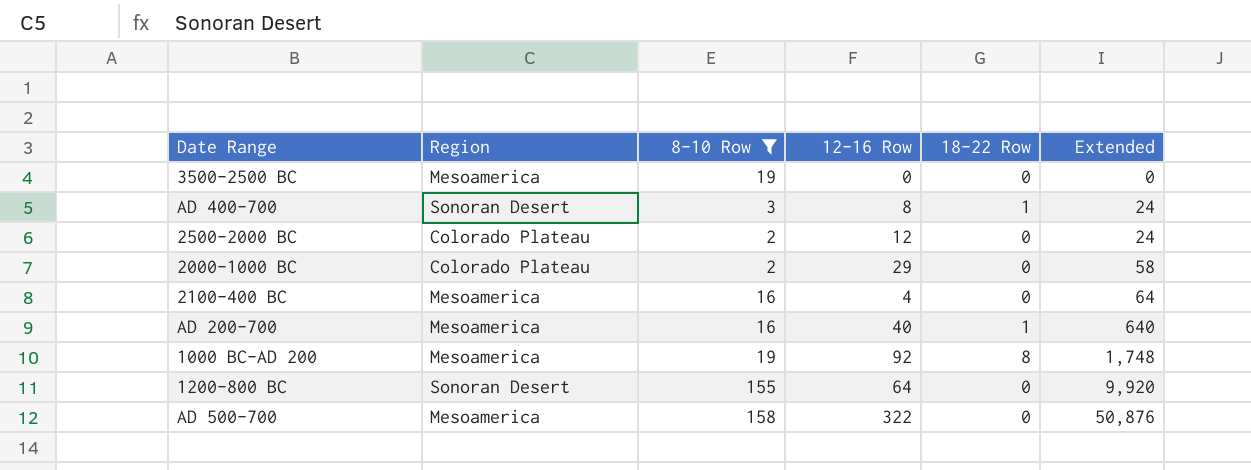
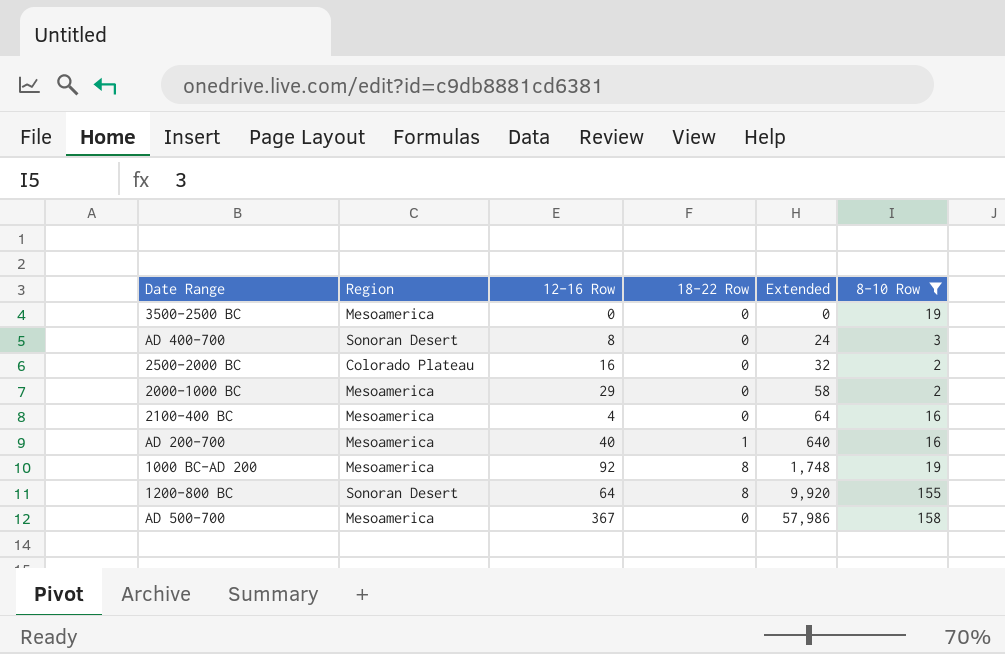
column 8-10 Row | position: 3 -> 6
AD 400-700 | 18-22 Row: 1 -> 0
2500-2000 BC | 12-16 Row: 12 -> 16
2500-2000 BC | Extended: 24 -> 32
2000-1000 BC | Region: Colorado Plateau -> Mesoamerica
1200-800 BC | 18-22 Row: 0 -> 8
AD 500-700 | 12-16 Row: 322 -> 367
AD 500-700 | Extended: 50,876 -> 57,986

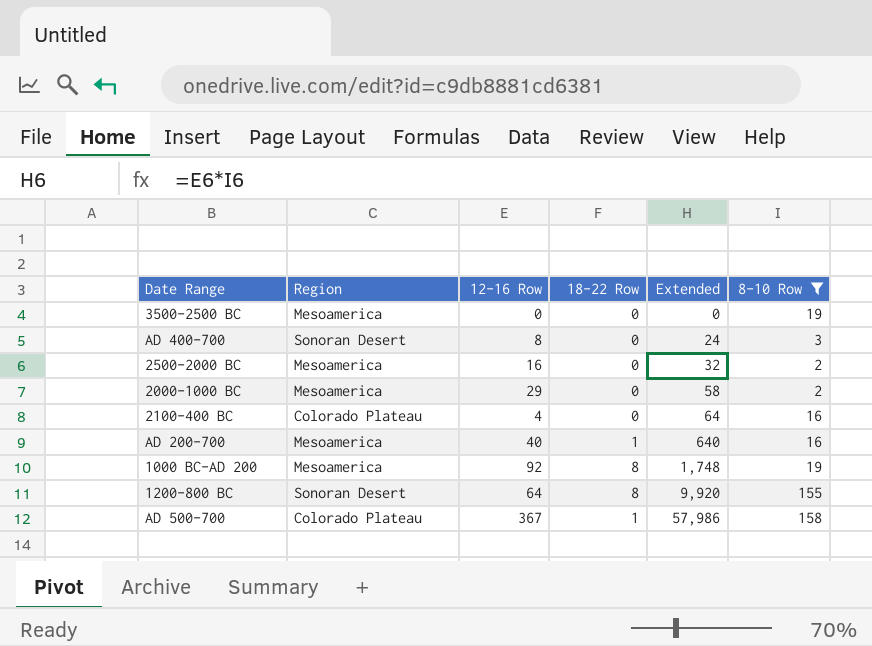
2500-2000 BC | Region: Colorado Plateau -> Mesoamerica
2100-400 BC | Region: Mesoamerica -> Colorado Plateau
AD 500-700 | Region: Mesoamerica -> Colorado Plateau
AD 500-700 | 18-22 Row: 0 -> 1

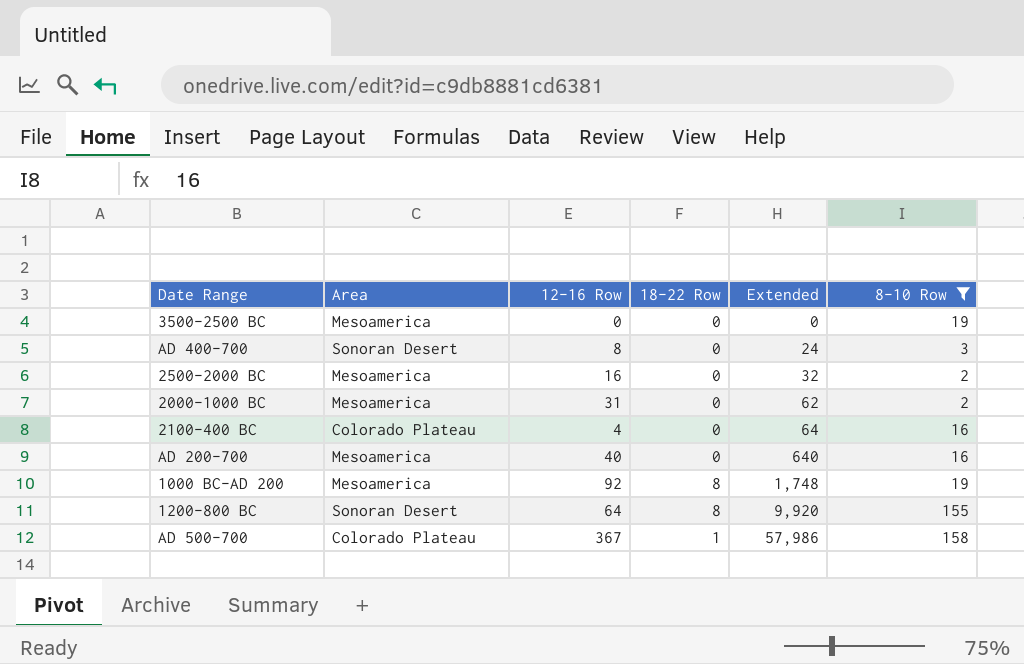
column name: Region -> Area
2000-1000 BC | 12-16 Row: 29 -> 31
2000-1000 BC | Extended: 58 -> 62
AD 200-700 | 18-22 Row: 1 -> 0

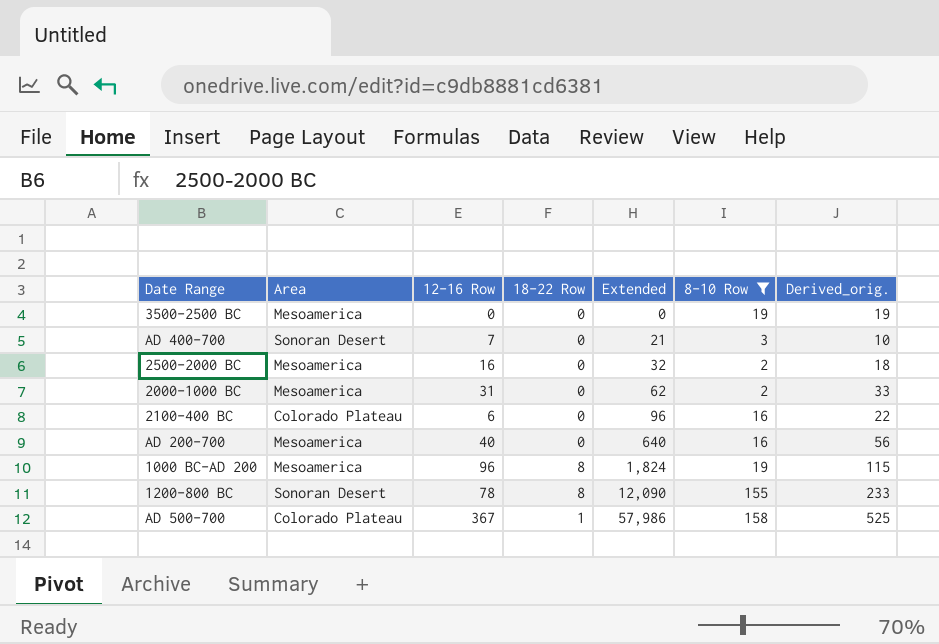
column Derived_orig. | formula: none -> [12-16 Row] + [8-10 Row]
AD 400-700 | 12-16 Row: 8 -> 7
AD 400-700 | Extended: 24 -> 21
2100-400 BC | 12-16 Row: 4 -> 6
2100-400 BC | Extended: 64 -> 96
1000 BC-AD 200 | 12-16 Row: 92 -> 96
1000 BC-AD 200 | Extended: 1,748 -> 1,824
1200-800 BC | 12-16 Row: 64 -> 78
1200-800 BC | Extended: 9,920 -> 12,090

